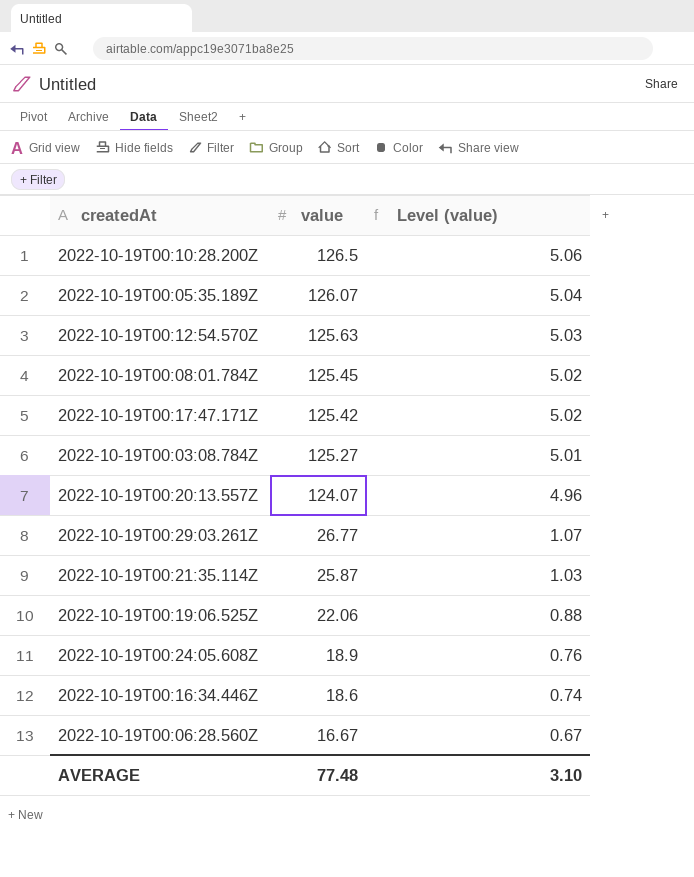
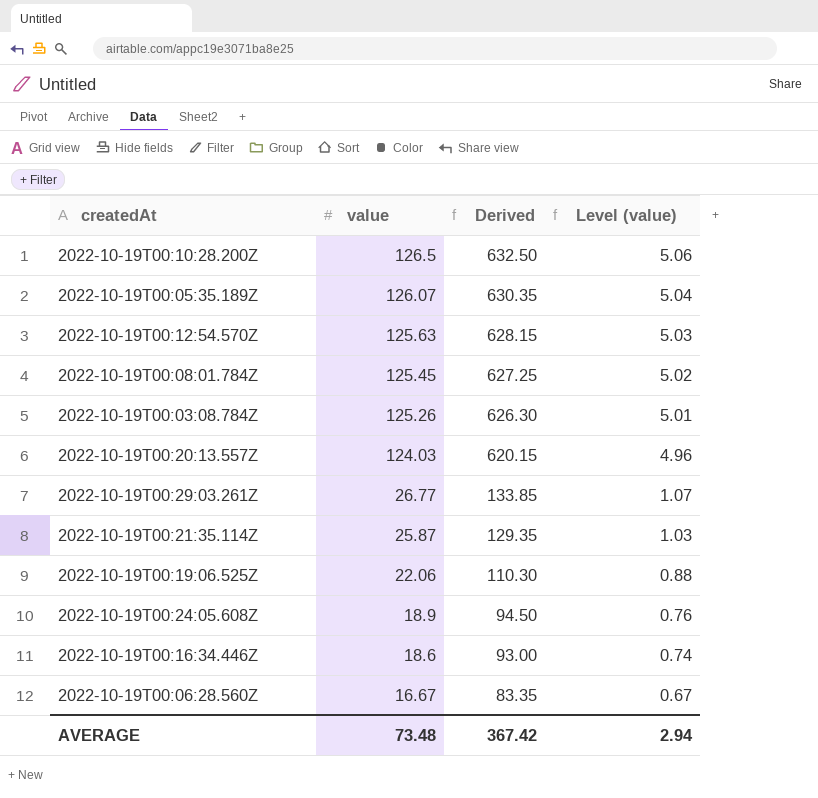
column Derived | formula: none -> [value] * 5
row 2022-10-19T00:17:47.171Z: 125.42 | 5.02 -> none
2022-10-19T00:03:08.784Z | value: 125.27 -> 125.26
2022-10-19T00:20:13.557Z | value: 124.07 -> 124.03
AVERAGE | value: 77.48 -> 73.48
AVERAGE | Level (value): 3.10 -> 2.94

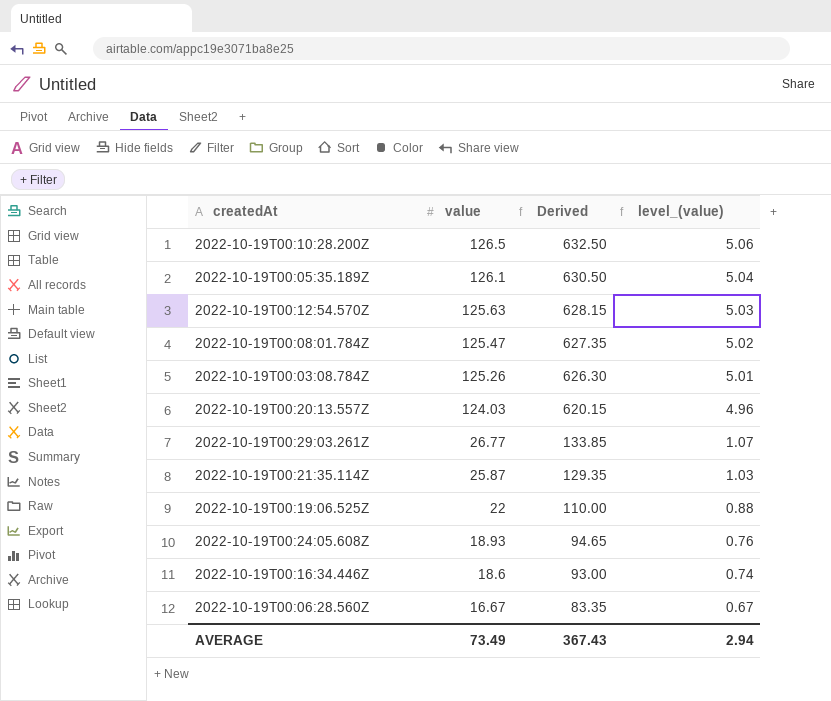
column name: Level (value) -> level_(value)
2022-10-19T00:05:35.189Z | value: 126.07 -> 126.1
2022-10-19T00:05:35.189Z | Derived: 630.35 -> 630.50
2022-10-19T00:08:01.784Z | value: 125.45 -> 125.47
2022-10-19T00:08:01.784Z | Derived: 627.25 -> 627.35
2022-10-19T00:19:06.525Z | value: 22.06 -> 22
2022-10-19T00:19:06.525Z | Derived: 110.30 -> 110.00
2022-10-19T00:24:05.608Z | value: 18.9 -> 18.93
2022-10-19T00:24:05.608Z | Derived: 94.50 -> 94.65
AVERAGE | value: 73.48 -> 73.49
AVERAGE | Derived: 367.42 -> 367.43

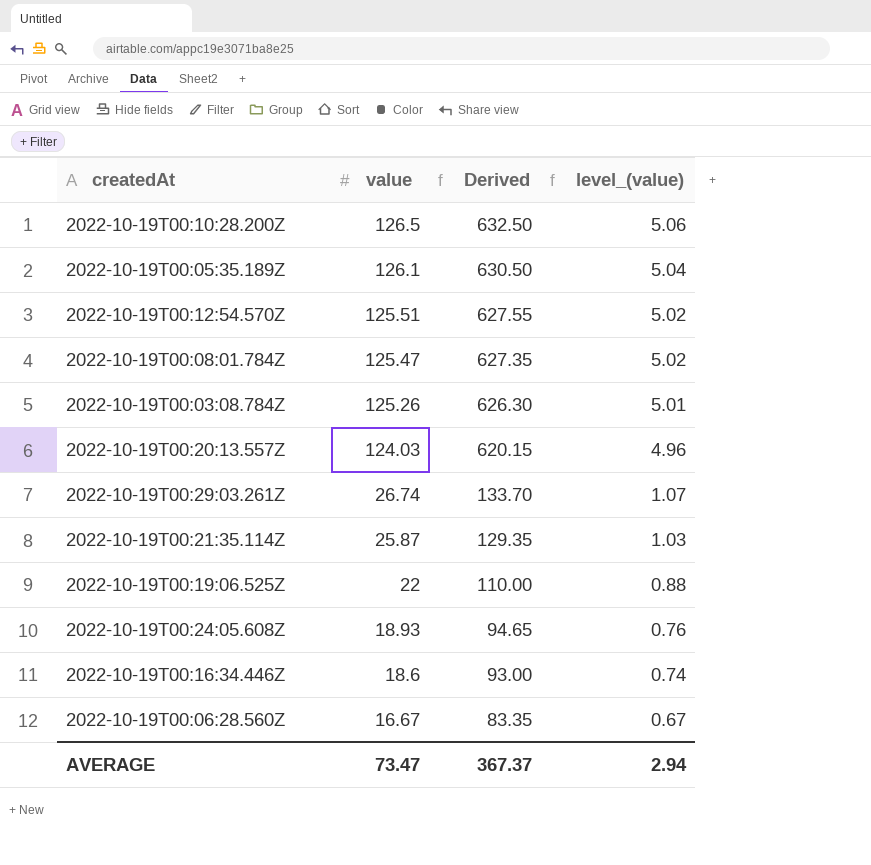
2022-10-19T00:12:54.570Z | value: 125.63 -> 125.51
2022-10-19T00:12:54.570Z | Derived: 628.15 -> 627.55
2022-10-19T00:12:54.570Z | level_(value): 5.03 -> 5.02
2022-10-19T00:29:03.261Z | value: 26.77 -> 26.74
2022-10-19T00:29:03.261Z | Derived: 133.85 -> 133.70
AVERAGE | value: 73.49 -> 73.47
AVERAGE | Derived: 367.43 -> 367.37

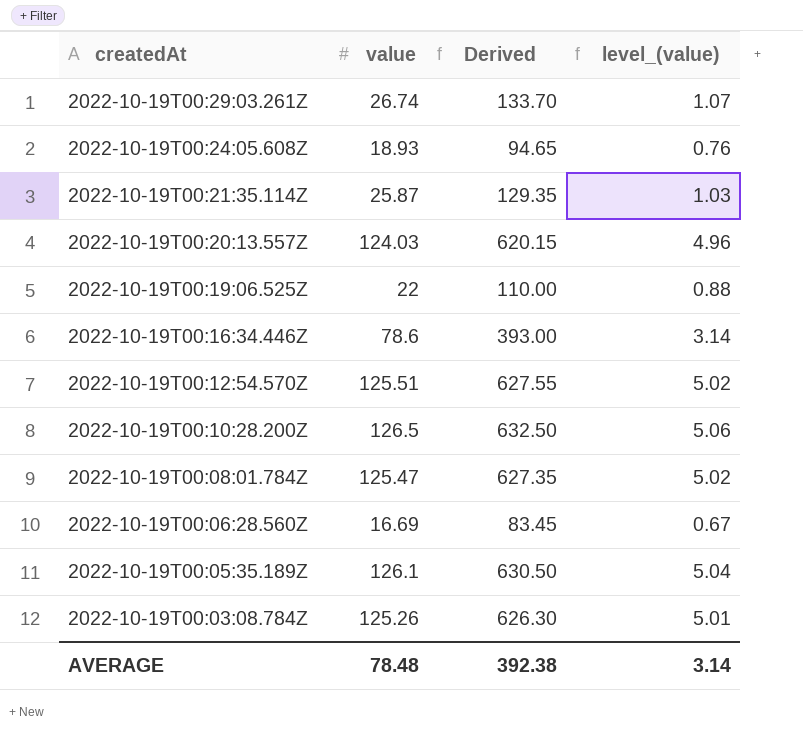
row order: value descending -> createdAt descending
2022-10-19T00:16:34.446Z | value: 18.6 -> 78.6
2022-10-19T00:16:34.446Z | Derived: 93.00 -> 393.00
2022-10-19T00:16:34.446Z | level_(value): 0.74 -> 3.14
2022-10-19T00:06:28.560Z | value: 16.67 -> 16.69
2022-10-19T00:06:28.560Z | Derived: 83.35 -> 83.45
AVERAGE | value: 73.47 -> 78.48
AVERAGE | Derived: 367.37 -> 392.38
AVERAGE | level_(value): 2.94 -> 3.14

